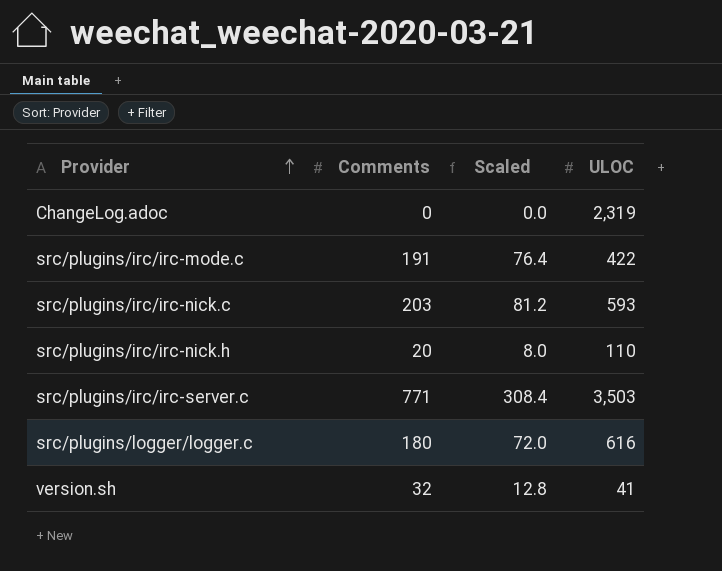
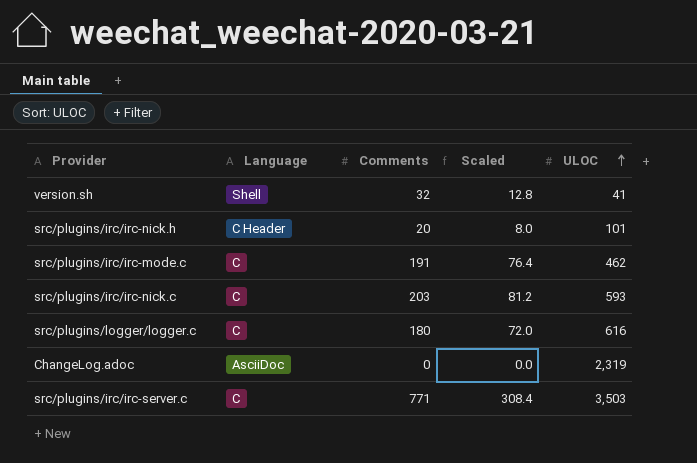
row order: Provider ascending -> ULOC ascending
column Language | position: none -> 2
src/plugins/irc/irc-nick.h | ULOC: 110 -> 101
src/plugins/irc/irc-mode.c | ULOC: 422 -> 462

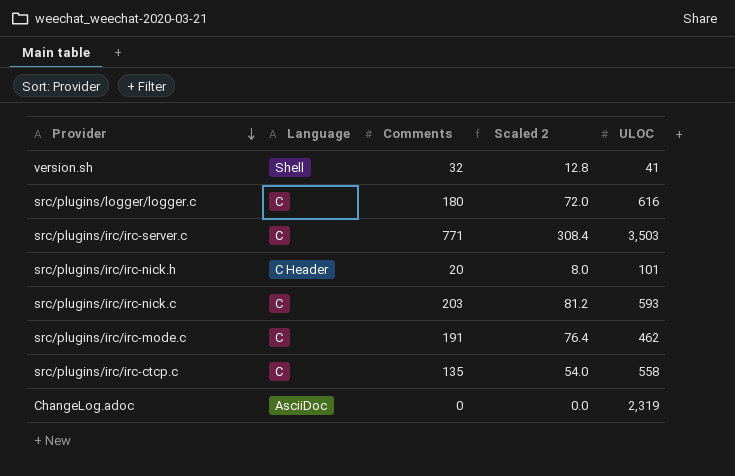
row order: ULOC ascending -> Provider descending
column name: Scaled -> Scaled 2
row src/plugins/irc/irc-ctcp.c: none -> C | 135 | 54.0 | 558

